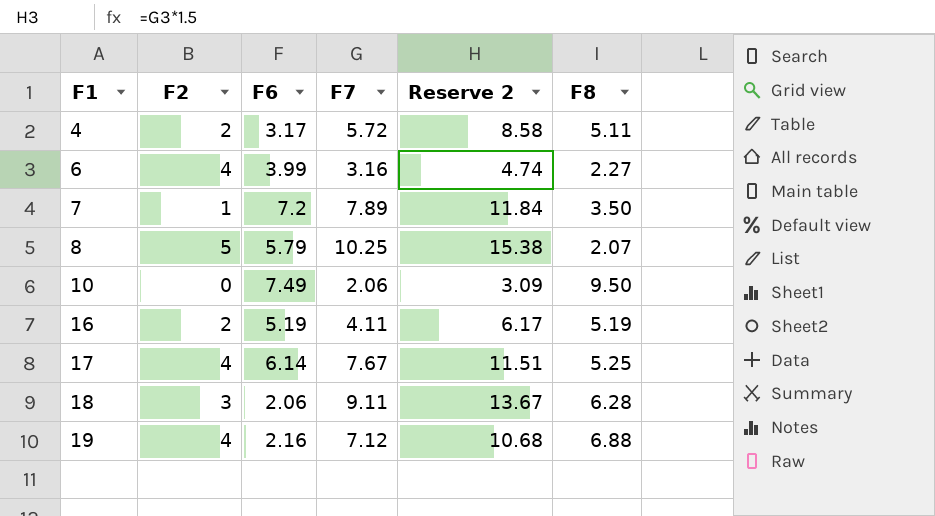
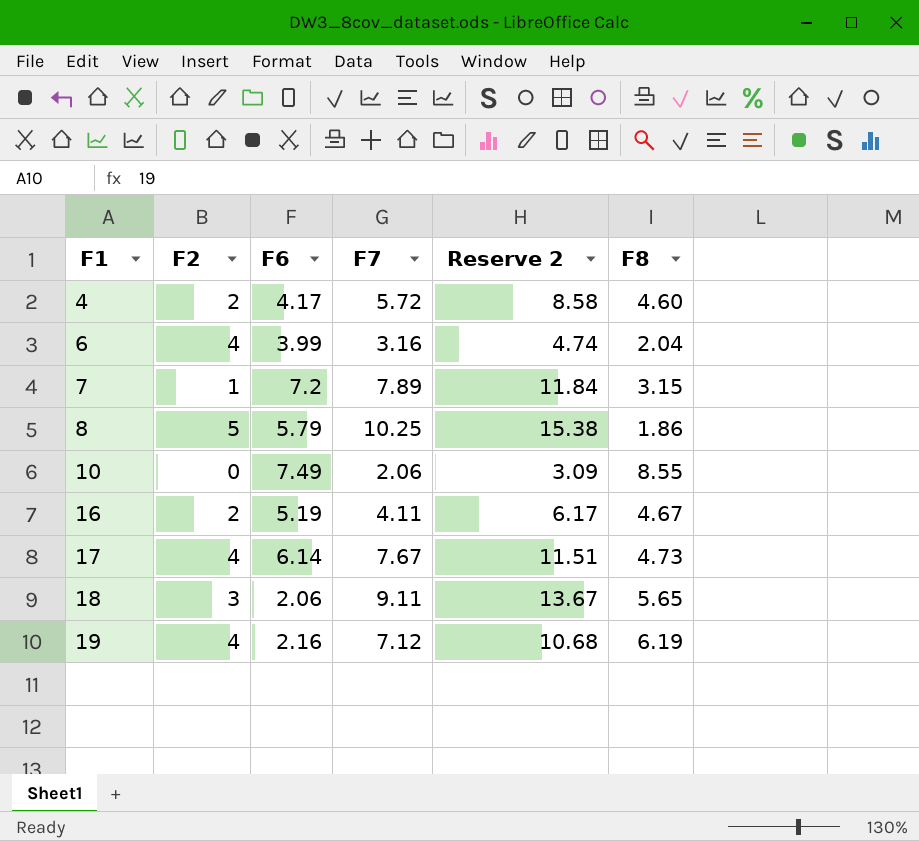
4 | F6: 3.17 -> 4.17
4 | F8: 5.11 -> 4.60
6 | F8: 2.27 -> 2.04
7 | F8: 3.50 -> 3.15
8 | F8: 2.07 -> 1.86
10 | F8: 9.50 -> 8.55
16 | F8: 5.19 -> 4.67
17 | F8: 5.25 -> 4.73
18 | F8: 6.28 -> 5.65
19 | F8: 6.88 -> 6.19

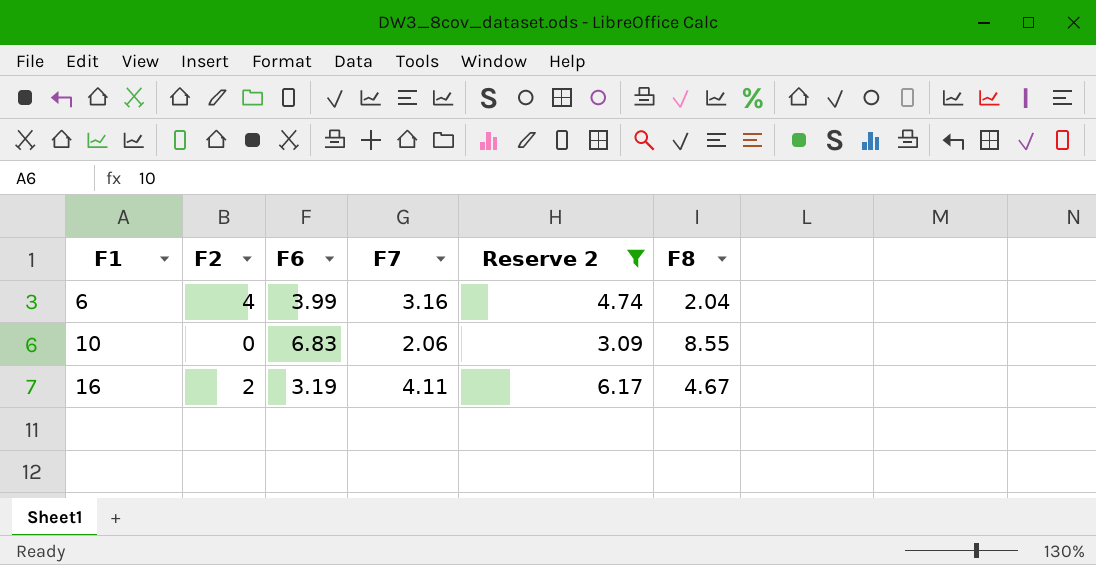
filter: none -> Reserve 2 <= 6.17
10 | F6: 7.49 -> 6.83
16 | F6: 5.19 -> 3.19

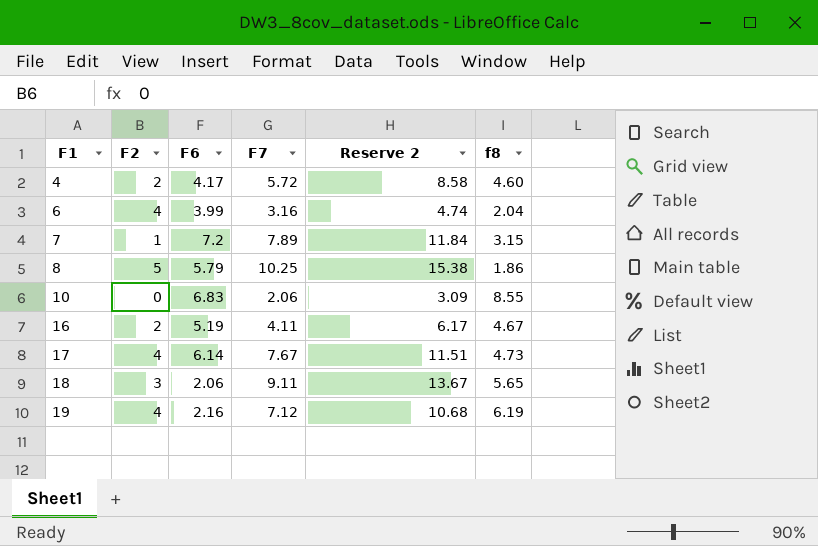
filter: Reserve 2 <= 6.17 -> none
column name: F8 -> f8
16 | F6: 3.19 -> 5.19

